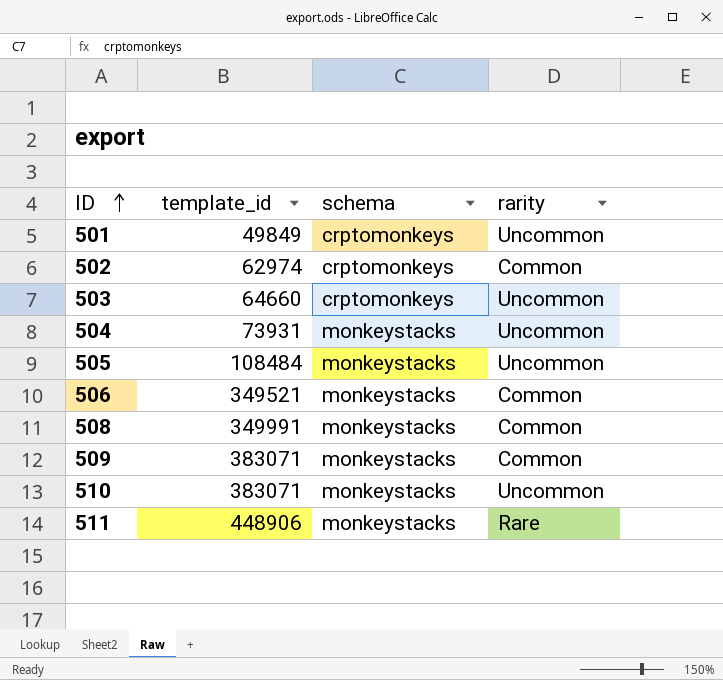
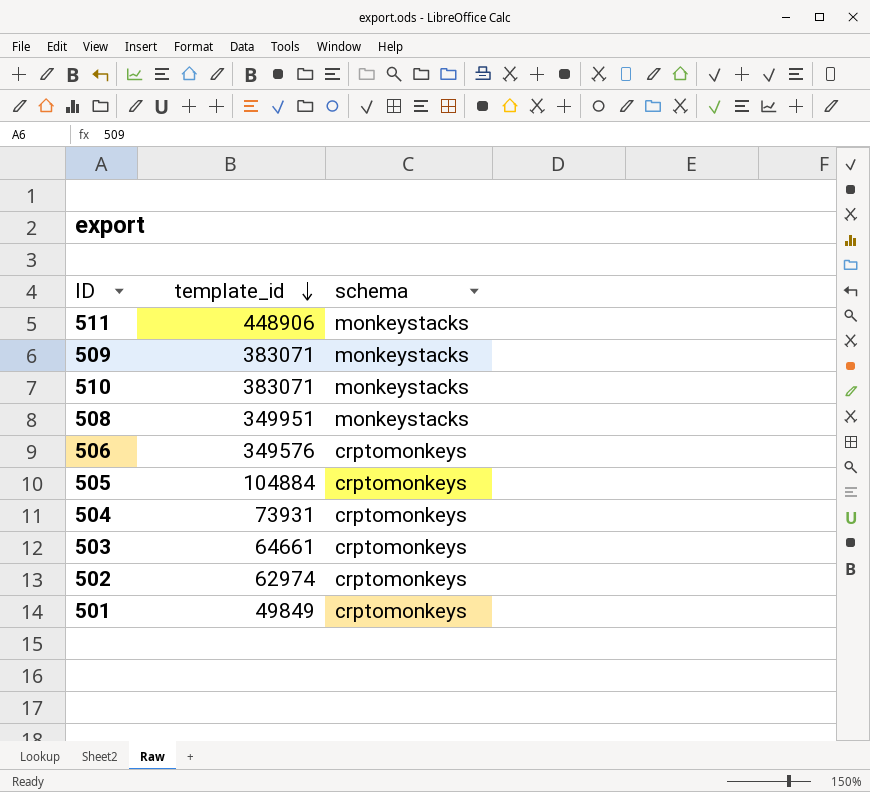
row order: ID ascending -> template_id descending
column rarity | position: 4 -> none
508 | template_id: 349991 -> 349951
506 | template_id: 349521 -> 349576
506 | schema: monkeystacks -> crptomonkeys
505 | template_id: 108484 -> 104884
505 | schema: monkeystacks -> crptomonkeys
504 | schema: monkeystacks -> crptomonkeys
503 | template_id: 64660 -> 64661

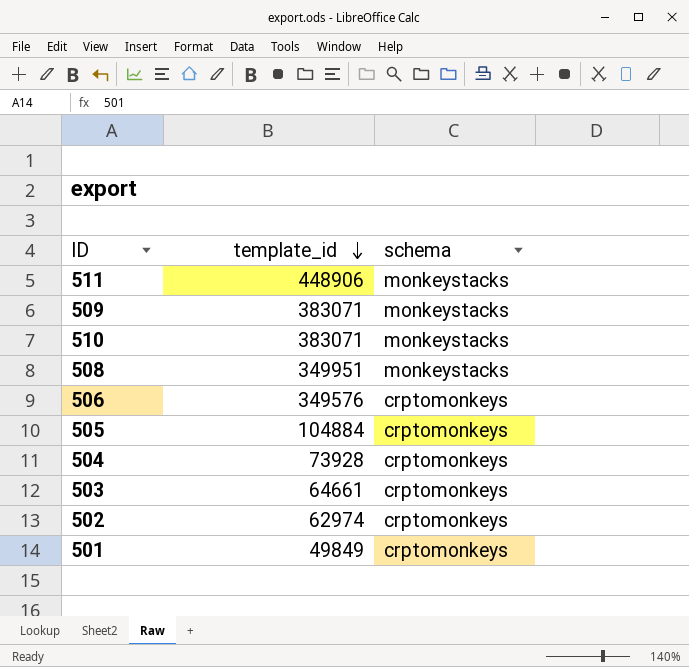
504 | template_id: 73931 -> 73928

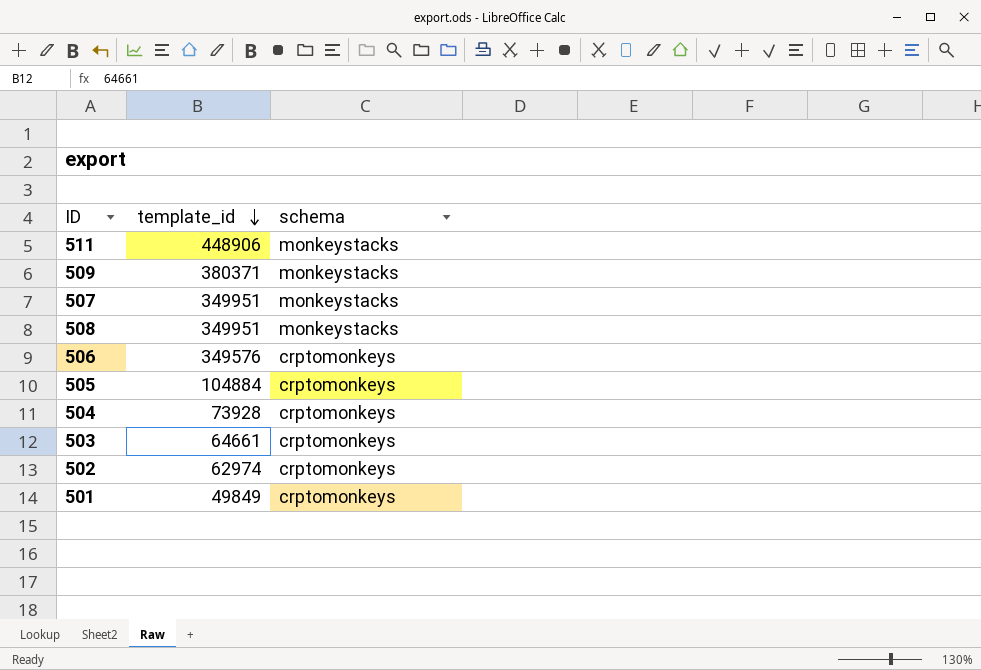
row 510: 383071 | monkeystacks -> none
509 | template_id: 383071 -> 380371
row 507: none -> 349951 | monkeystacks

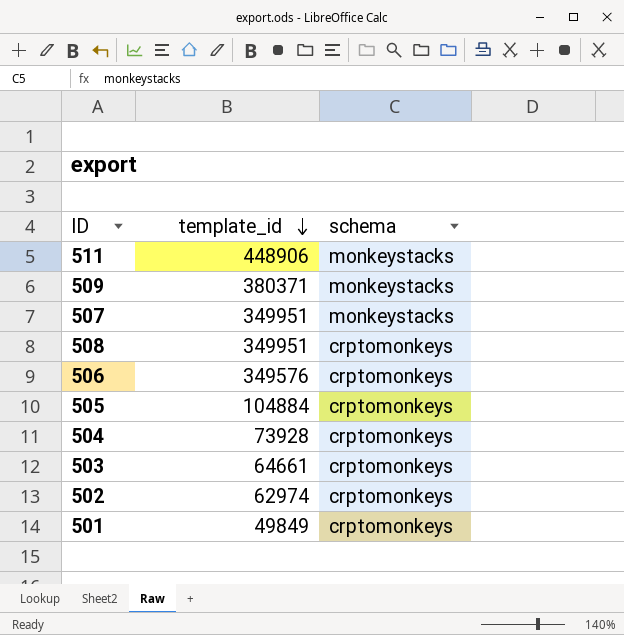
508 | schema: monkeystacks -> crptomonkeys

